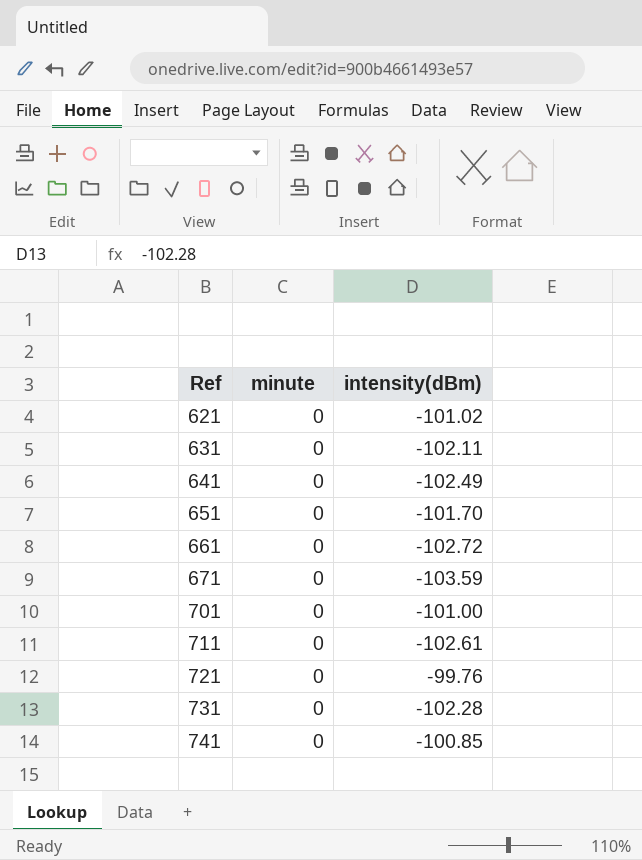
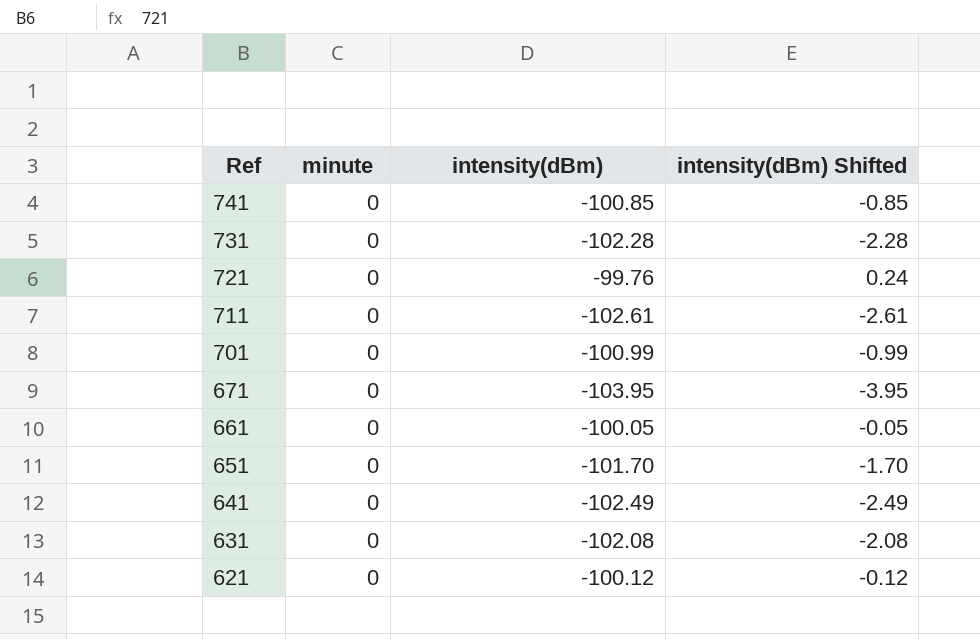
row order: Ref ascending -> Ref descending
column intensity(dBm) Shifted | formula: none -> [intensity(dBm)] + 100
701 | intensity(dBm): -101.00 -> -100.99
671 | intensity(dBm): -103.59 -> -103.95
661 | intensity(dBm): -102.72 -> -100.05
631 | intensity(dBm): -102.11 -> -102.08
621 | intensity(dBm): -101.02 -> -100.12

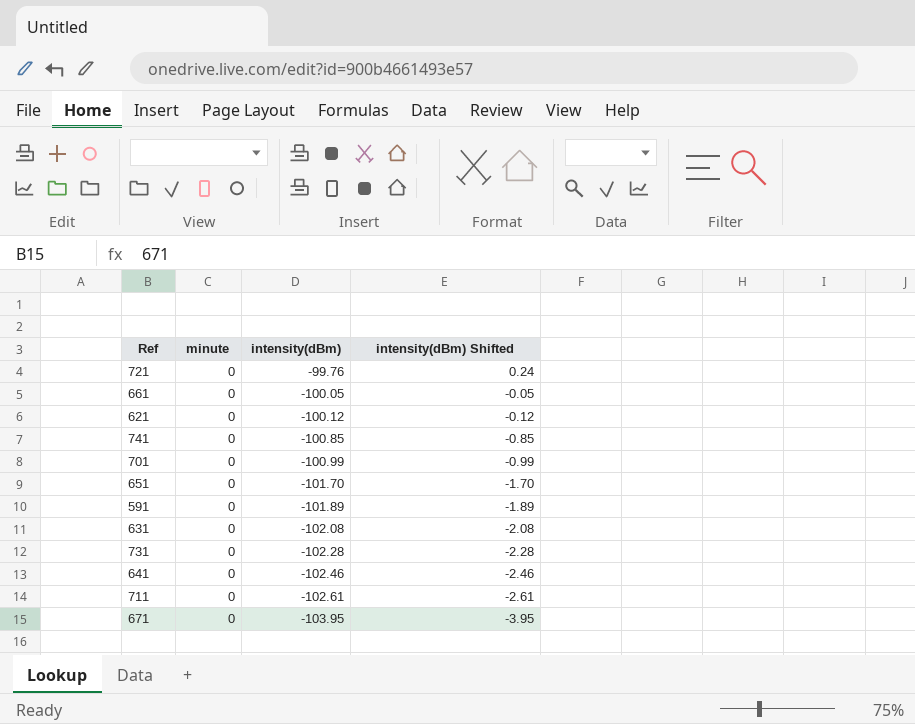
row order: Ref descending -> intensity(dBm) descending
row 591: none -> 0 | -101.89 | -1.89
641 | intensity(dBm): -102.49 -> -102.46
641 | intensity(dBm) Shifted: -2.49 -> -2.46

